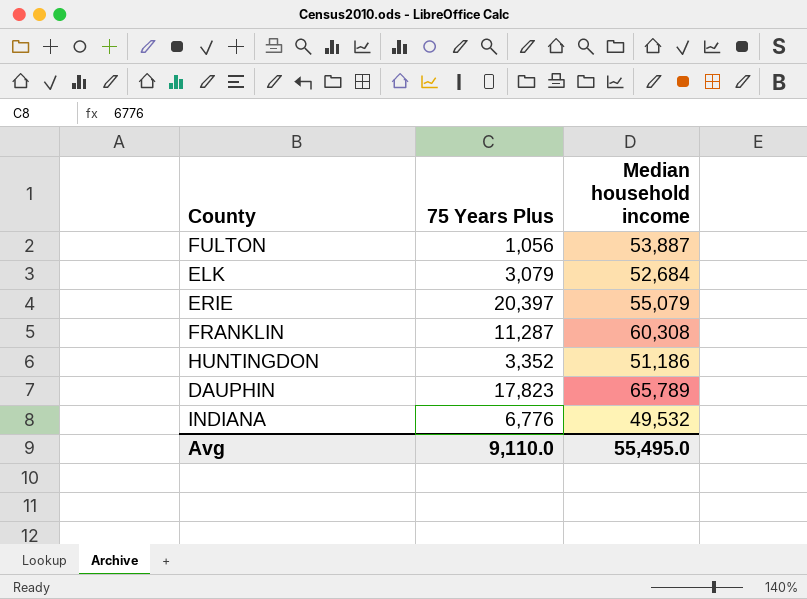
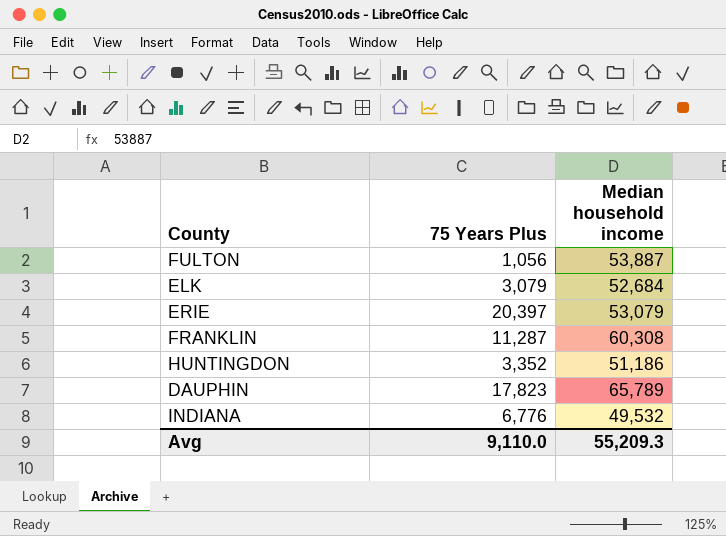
ERIE | Median household income: 55,079 -> 53,079
Avg | Median household income: 55,495.0 -> 55,209.3

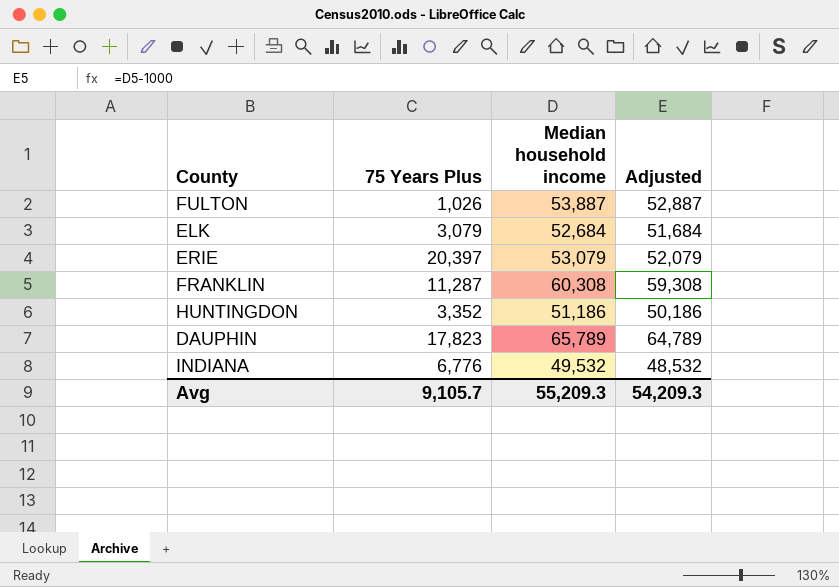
column Adjusted | formula: none -> [Median household income] - 1000
FULTON | 75 Years Plus: 1,056 -> 1,026
Avg | 75 Years Plus: 9,110.0 -> 9,105.7

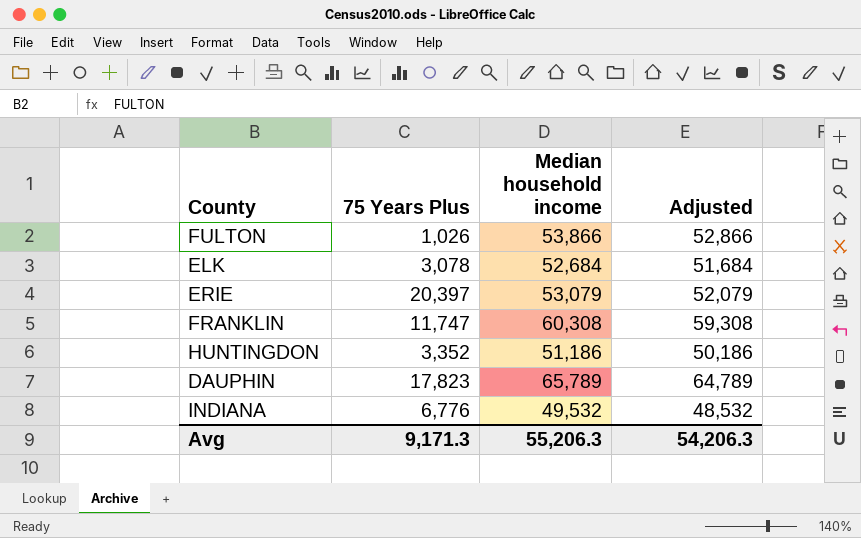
FULTON | Median household income: 53,887 -> 53,866
FULTON | Adjusted: 52,887 -> 52,866
ELK | 75 Years Plus: 3,079 -> 3,078
FRANKLIN | 75 Years Plus: 11,287 -> 11,747
Avg | 75 Years Plus: 9,105.7 -> 9,171.3
Avg | Median household income: 55,209.3 -> 55,206.3
Avg | Adjusted: 54,209.3 -> 54,206.3

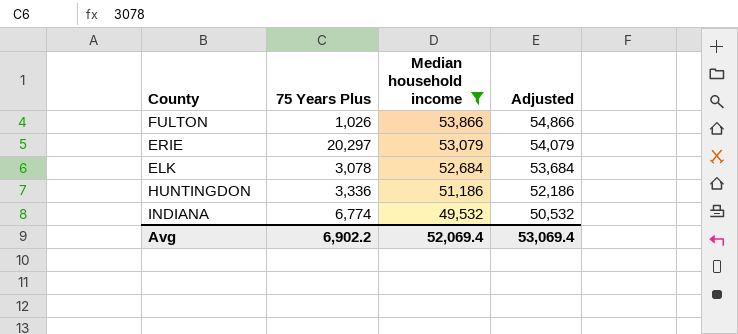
filter: none -> Median household income <= 53,866
row order: none -> Median household income descending
column Adjusted | formula: [Median household income] - 1000 -> [Median household income] + 1000
ERIE | 75 Years Plus: 20,397 -> 20,297
HUNTINGDON | 75 Years Plus: 3,352 -> 3,336
INDIANA | 75 Years Plus: 6,776 -> 6,774
Avg | 75 Years Plus: 9,171.3 -> 6,902.2
Avg | Median household income: 55,206.3 -> 52,069.4
Avg | Adjusted: 54,206.3 -> 53,069.4

